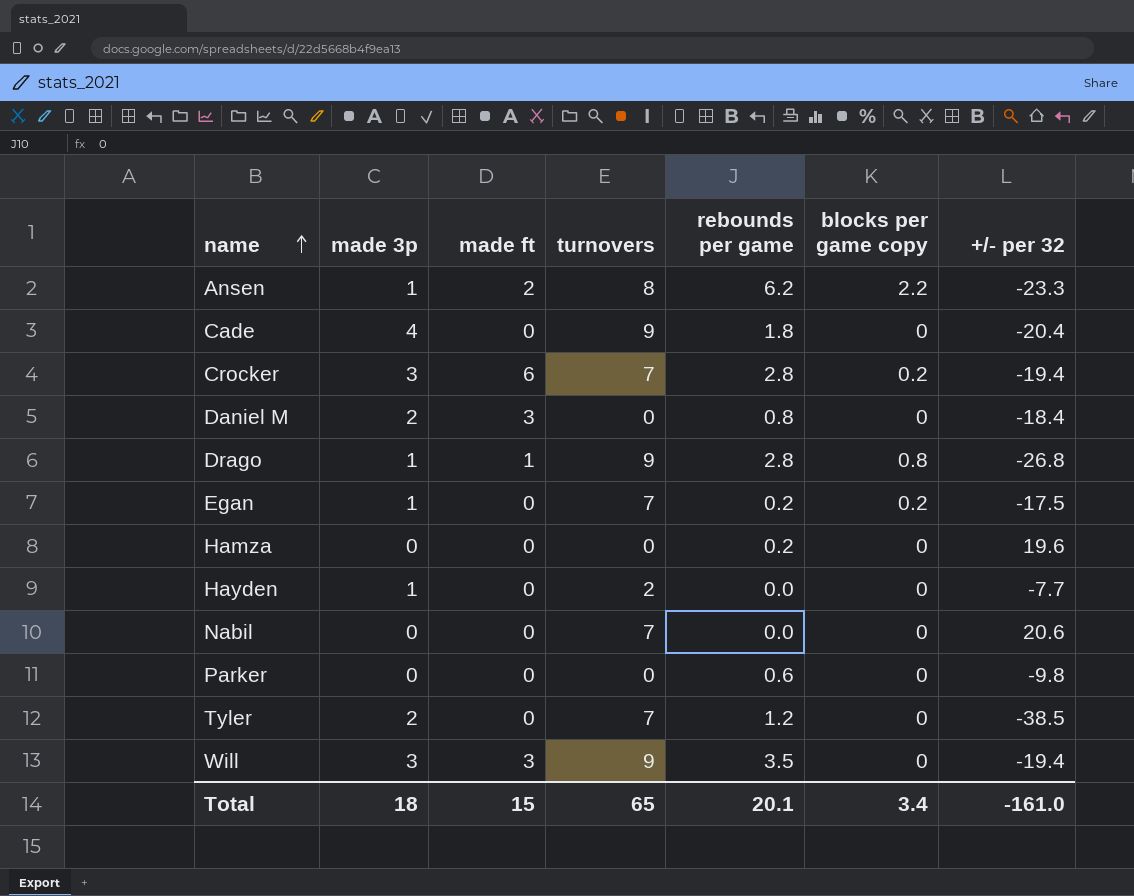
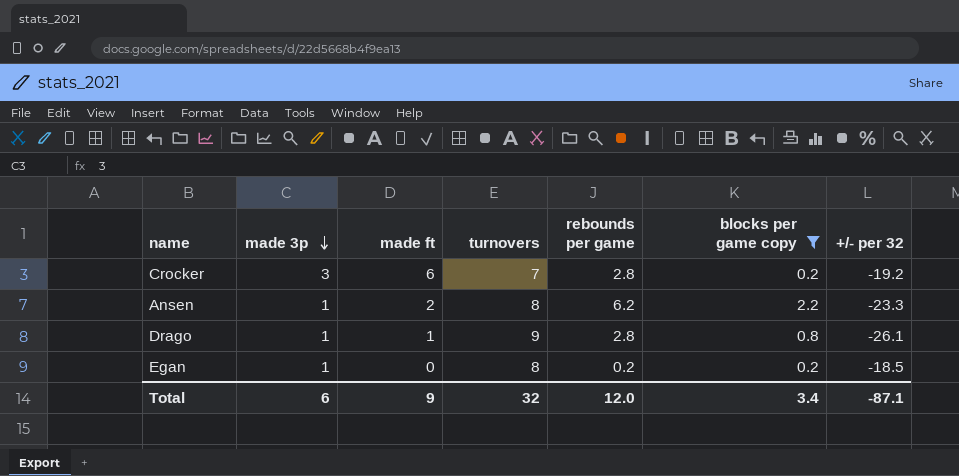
filter: none -> blocks per game copy != 0
row order: name ascending -> made 3p descending
Crocker | +/- per 32: -19.4 -> -19.2
Drago | +/- per 32: -26.8 -> -26.1
Egan | turnovers: 7 -> 8
Egan | +/- per 32: -17.5 -> -18.5
Total | made 3p: 18 -> 6
Total | made ft: 15 -> 9
Total | turnovers: 65 -> 32
Total | rebounds per game: 20.1 -> 12.0
Total | +/- per 32: -161.0 -> -87.1

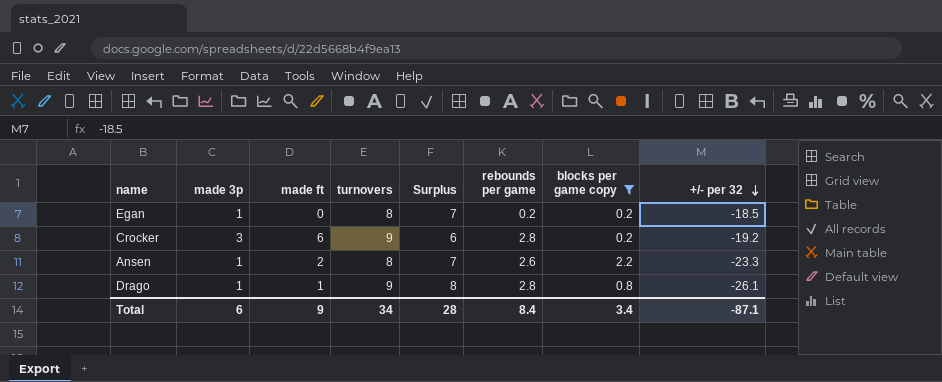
row order: made 3p descending -> +/- per 32 descending
column Surplus | formula: none -> [turnovers] - [made 3p]
Crocker | turnovers: 7 -> 9
Ansen | rebounds per game: 6.2 -> 2.6
Total | turnovers: 32 -> 34
Total | rebounds per game: 12.0 -> 8.4

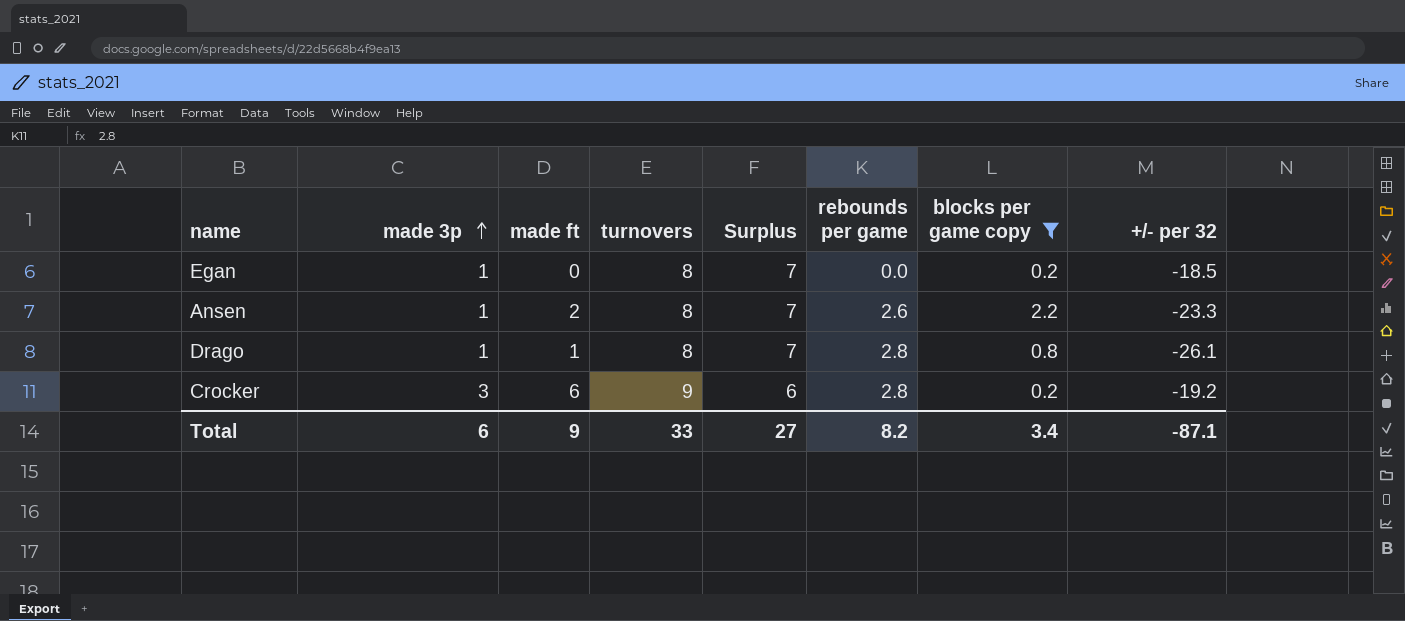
row order: +/- per 32 descending -> made 3p ascending
Egan | rebounds per game: 0.2 -> 0.0
Drago | turnovers: 9 -> 8
Drago | Surplus: 8 -> 7
Total | turnovers: 34 -> 33
Total | Surplus: 28 -> 27
Total | rebounds per game: 8.4 -> 8.2

